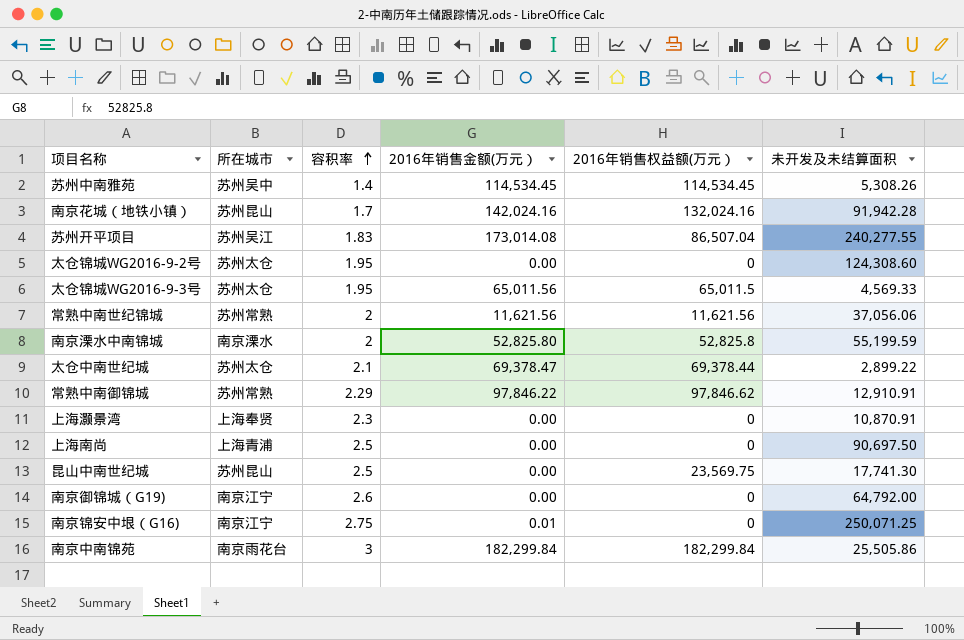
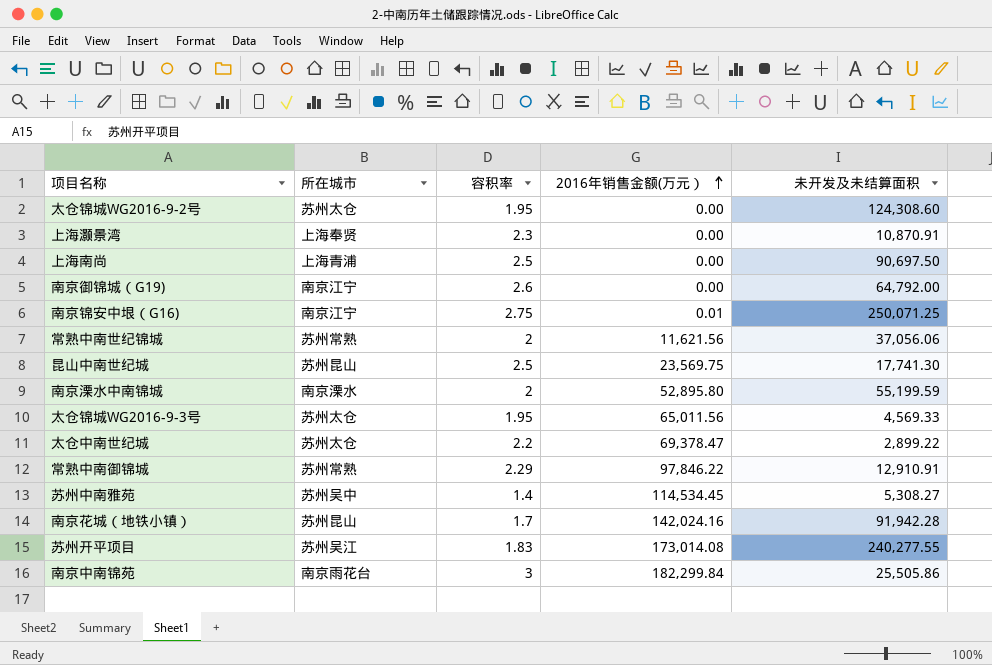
row order: 容积率 ascending -> 2016年销售金额(万元） ascending
column 2016年销售权益额(万元） | position: 5 -> none
昆山中南世纪城 | 2016年销售金额(万元）: 0.00 -> 23,569.75
南京溧水中南锦城 | 2016年销售金额(万元）: 52,825.80 -> 52,895.80
太仓中南世纪城 | 容积率: 2.1 -> 2.2
苏州中南雅苑 | 未开发及未结算面积: 5,308.26 -> 5,308.27

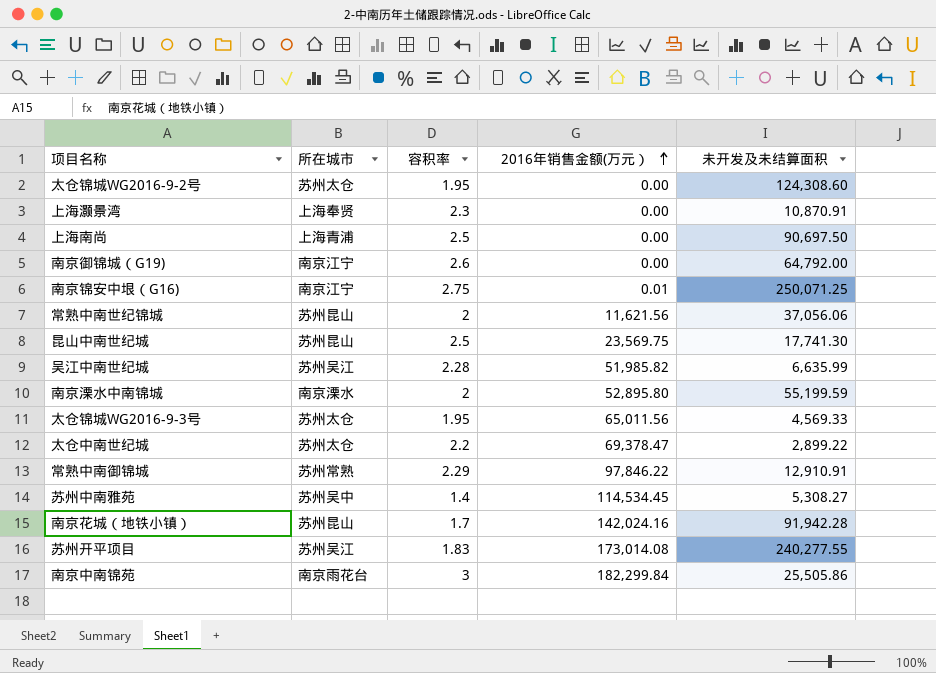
常熟中南世纪锦城 | 所在城市: 苏州常熟 -> 苏州昆山
row 吴江中南世纪城: none -> 苏州吴江 | 2.28 | 51,985.82 | 6,635.99

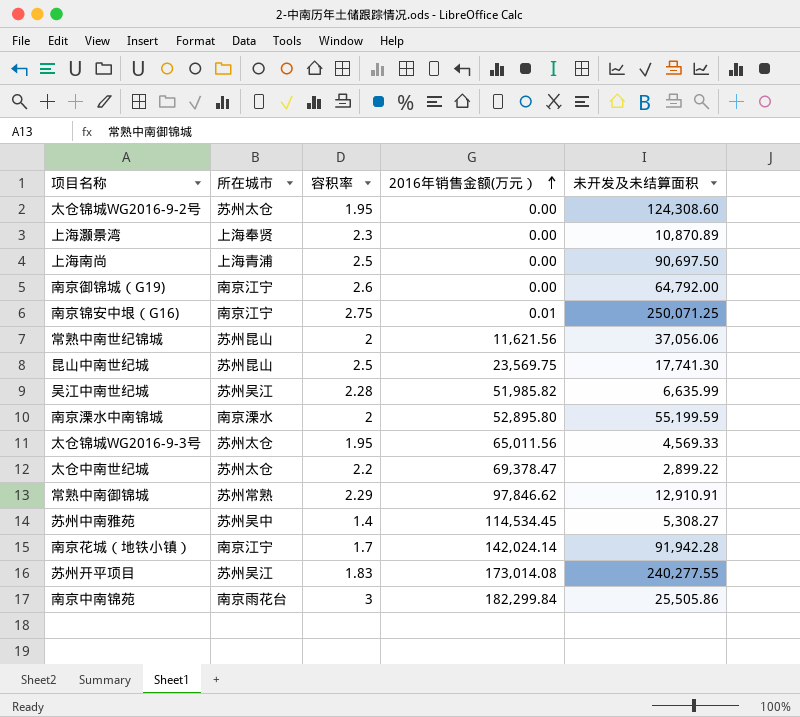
上海灏景湾 | 未开发及未结算面积: 10,870.91 -> 10,870.89
常熟中南御锦城 | 2016年销售金额(万元）: 97,846.22 -> 97,846.62
南京花城（地铁小镇） | 所在城市: 苏州昆山 -> 南京江宁
南京花城（地铁小镇） | 2016年销售金额(万元）: 142,024.16 -> 142,024.14

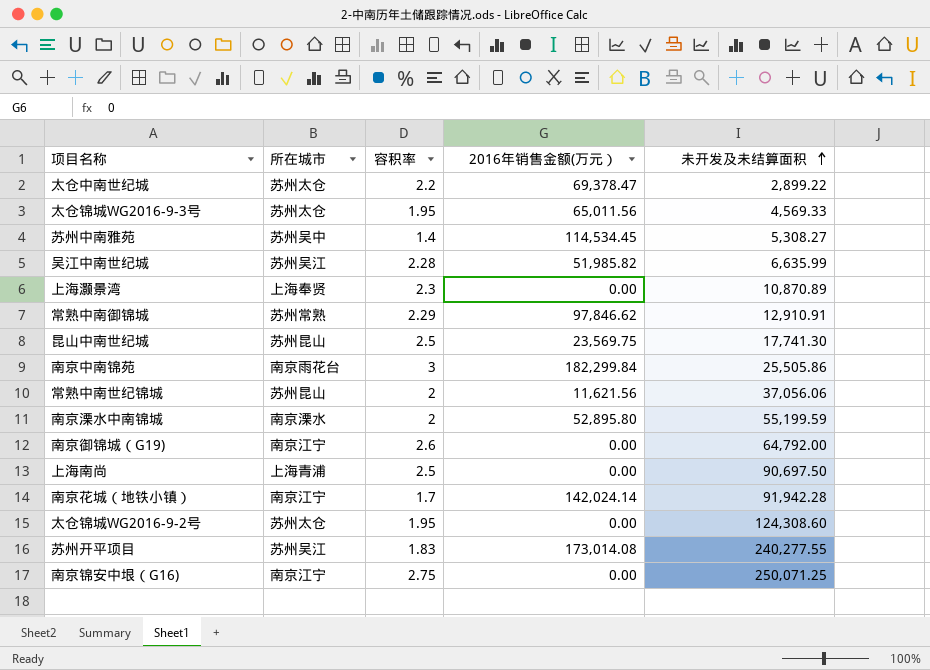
row order: 2016年销售金额(万元） ascending -> 未开发及未结算面积 ascending
南京锦安中垠（G16) | 2016年销售金额(万元）: 0.01 -> 0.00

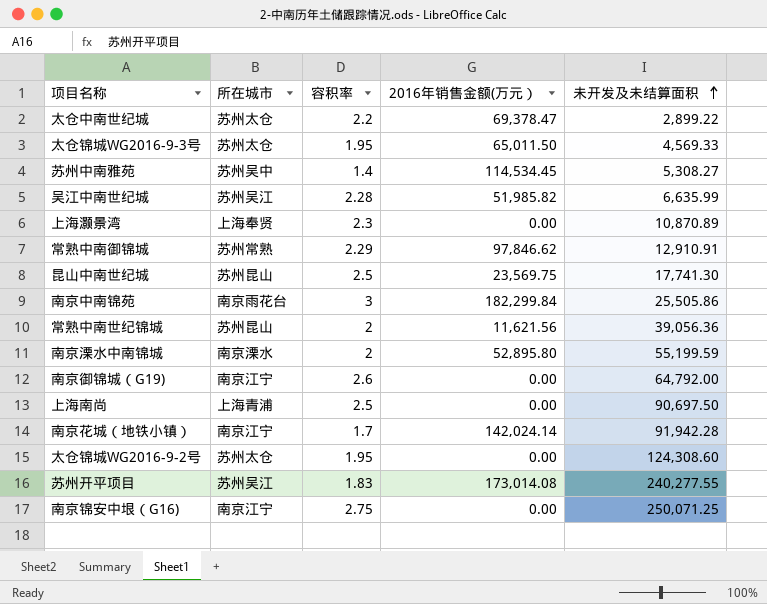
太仓锦城WG2016-9-3号 | 2016年销售金额(万元）: 65,011.56 -> 65,011.50
常熟中南世纪锦城 | 未开发及未结算面积: 37,056.06 -> 39,056.36

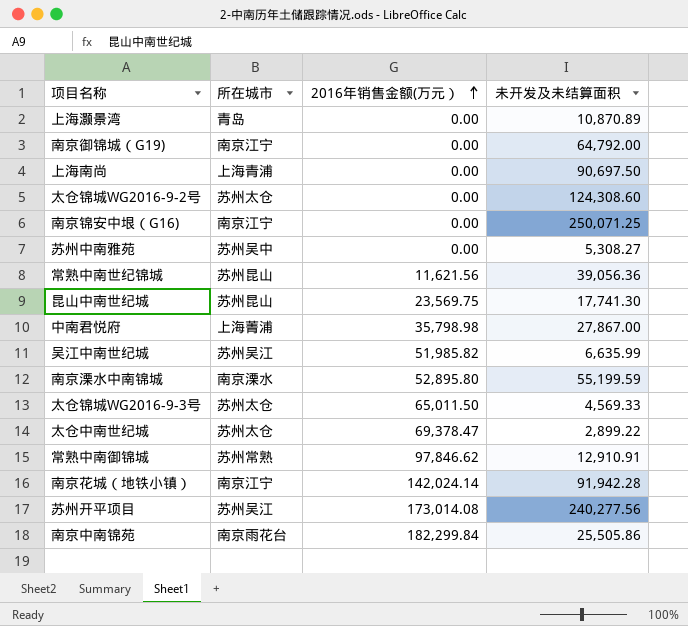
row order: 未开发及未结算面积 ascending -> 2016年销售金额(万元） ascending
column 容积率 | position: 3 -> none
上海灏景湾 | 所在城市: 上海奉贤 -> 青岛
苏州中南雅苑 | 2016年销售金额(万元）: 114,534.45 -> 0.00
row 中南君悦府: none -> 上海菁浦 | 35,798.98 | 27,867.00
苏州开平项目 | 未开发及未结算面积: 240,277.55 -> 240,277.56

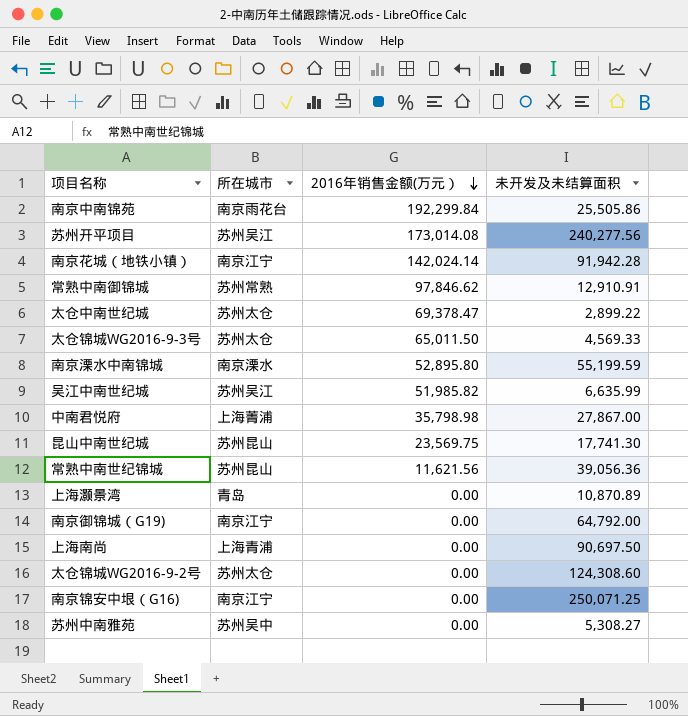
row order: 2016年销售金额(万元） ascending -> 2016年销售金额(万元） descending
南京中南锦苑 | 2016年销售金额(万元）: 182,299.84 -> 192,299.84

